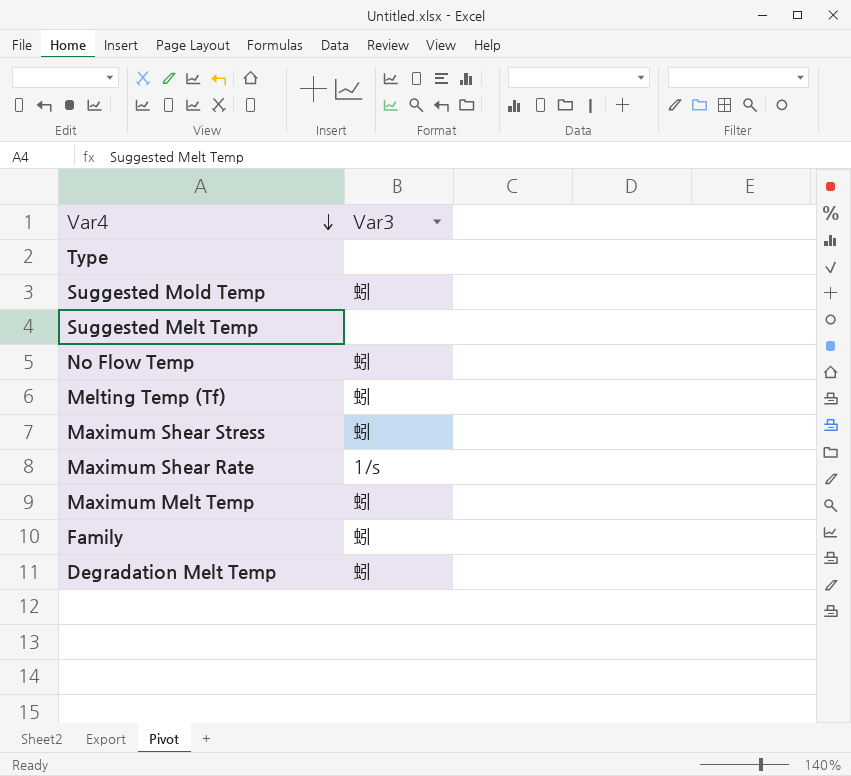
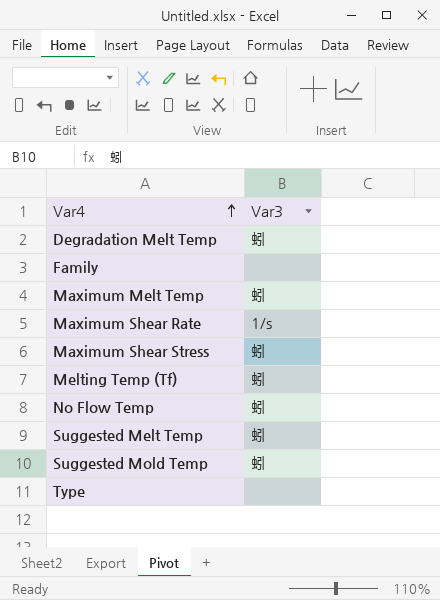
row order: Var4 descending -> Var4 ascending
Family | Var3: 蚓 -> none
Suggested Melt Temp | Var3: none -> 蚓

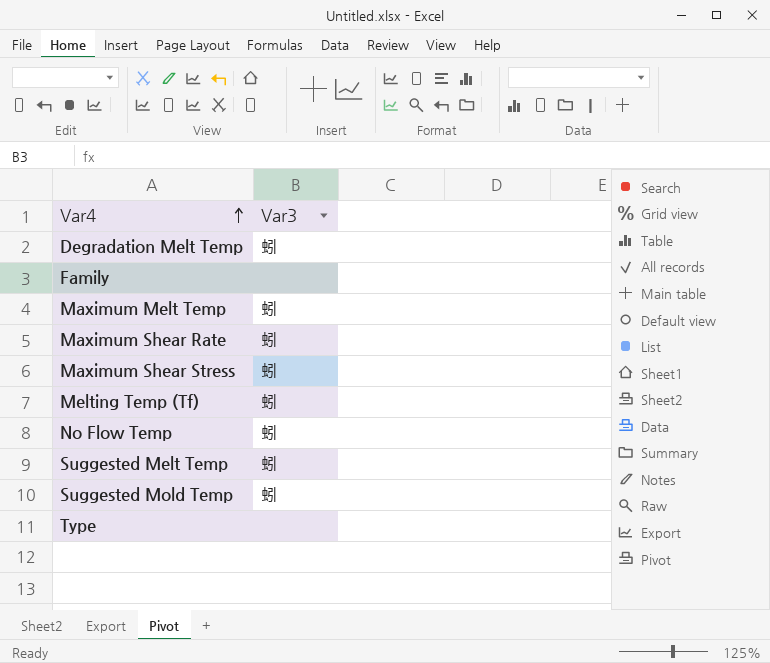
Maximum Shear Rate | Var3: 1/s -> 蚓

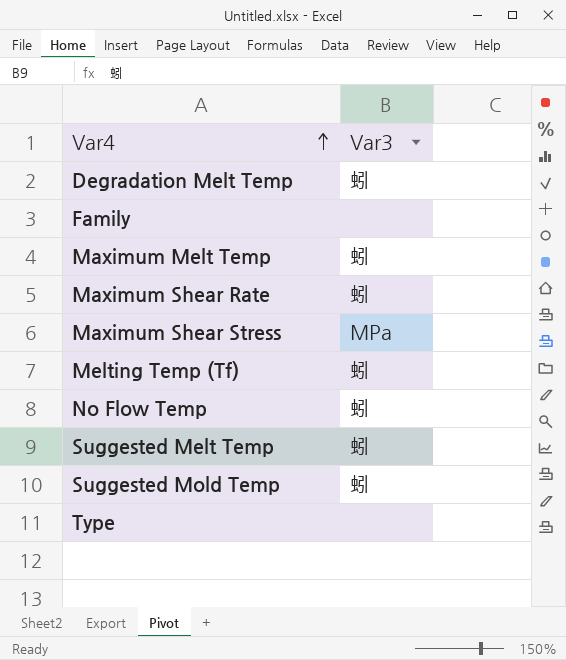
Maximum Shear Stress | Var3: 蚓 -> MPa

